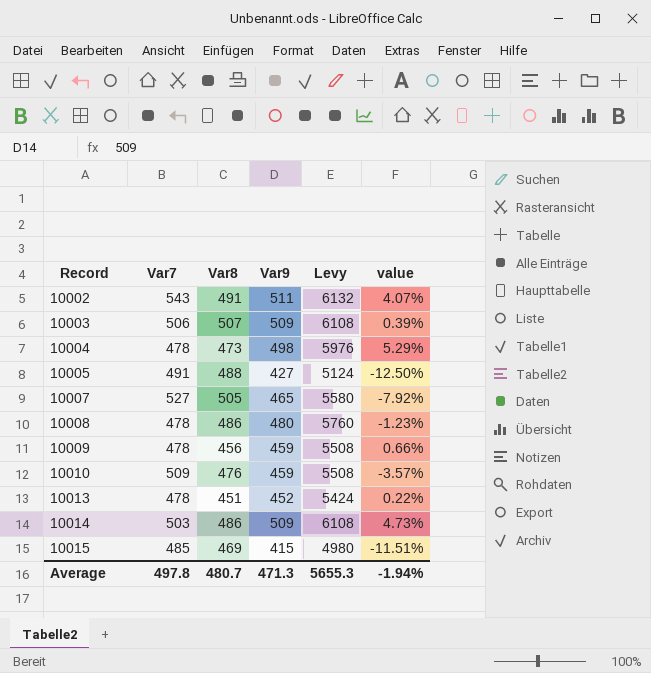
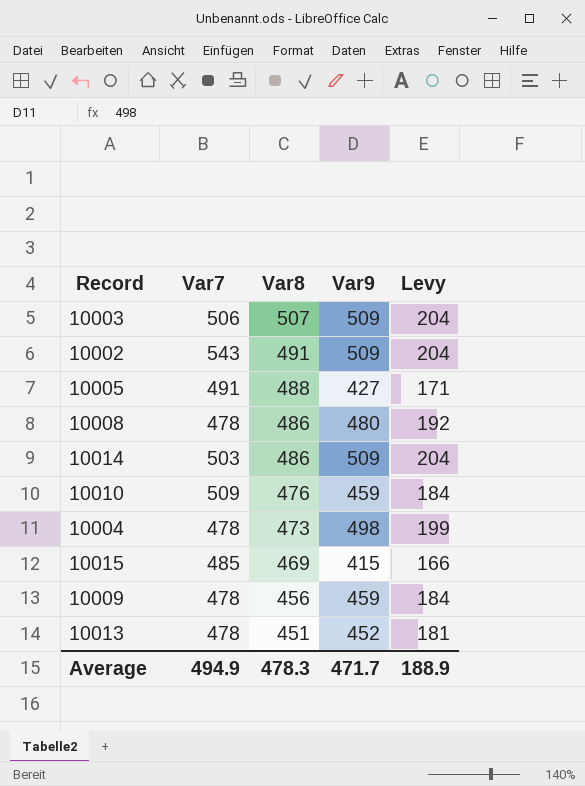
row order: Record ascending -> Var8 descending
column value | formula: ([Var9] - [Var8]) / [Var8] -> none
column Levy | formula: [Var9] * 12 -> [Var9] * 0.4
row 10007: 527 | 505 | 465 | 5580 | -7.92% -> none
10002 | Var9: 511 -> 509
Average | Var7: 497.8 -> 494.9
Average | Var8: 480.7 -> 478.3
Average | Var9: 471.3 -> 471.7
Average | Levy: 5655.3 -> 188.9

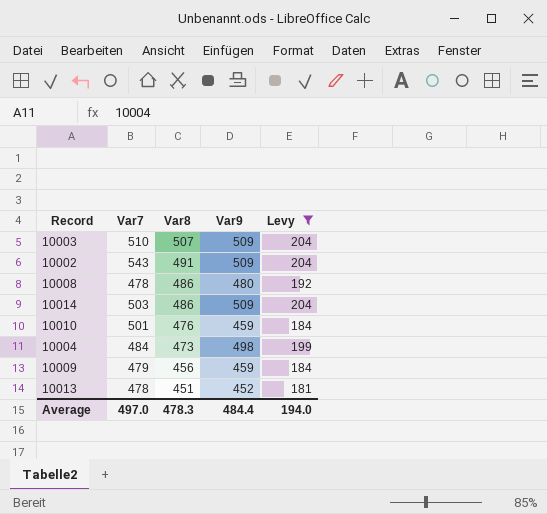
filter: none -> Levy >= 181
10003 | Var7: 506 -> 510
10010 | Var7: 509 -> 501
10004 | Var7: 478 -> 484
10009 | Var7: 478 -> 479
Average | Var7: 494.9 -> 497.0
Average | Var9: 471.7 -> 484.4
Average | Levy: 188.9 -> 194.0

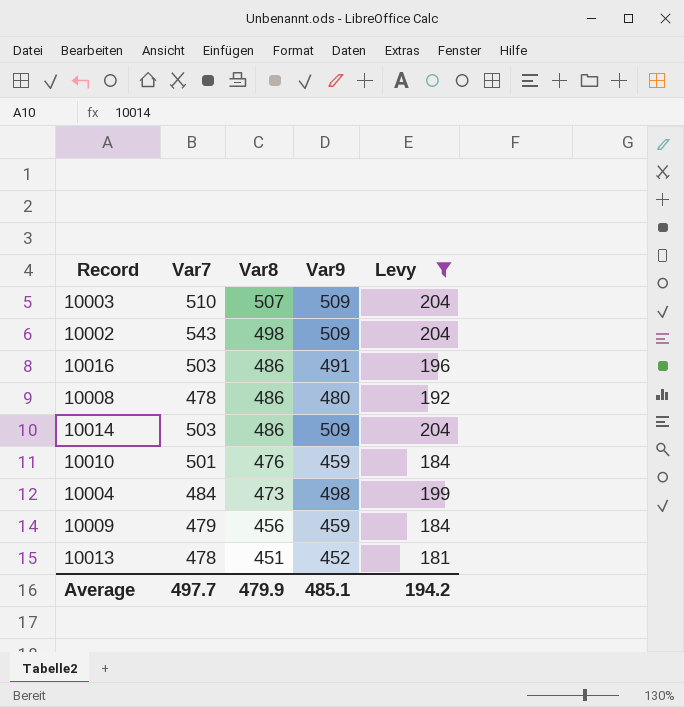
10002 | Var8: 491 -> 498
row 10016: none -> 503 | 486 | 491 | 196
Average | Var7: 497.0 -> 497.7
Average | Var8: 478.3 -> 479.9
Average | Var9: 484.4 -> 485.1
Average | Levy: 194.0 -> 194.2

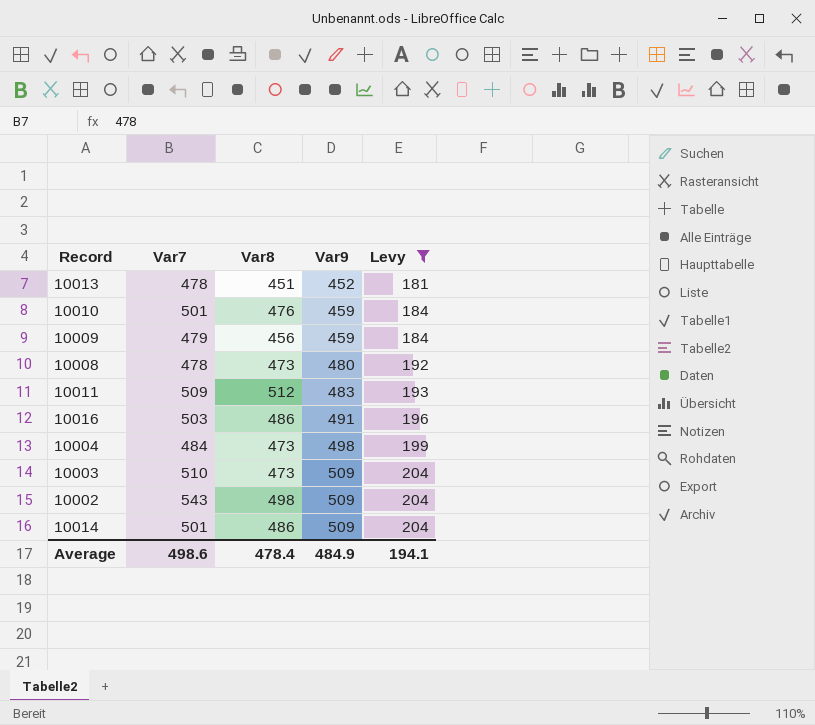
row order: Var8 descending -> Var9 ascending
10008 | Var8: 486 -> 473
row 10011: none -> 509 | 512 | 483 | 193
10003 | Var8: 507 -> 473
10014 | Var7: 503 -> 501
Average | Var7: 497.7 -> 498.6
Average | Var8: 479.9 -> 478.4
Average | Var9: 485.1 -> 484.9
Average | Levy: 194.2 -> 194.1

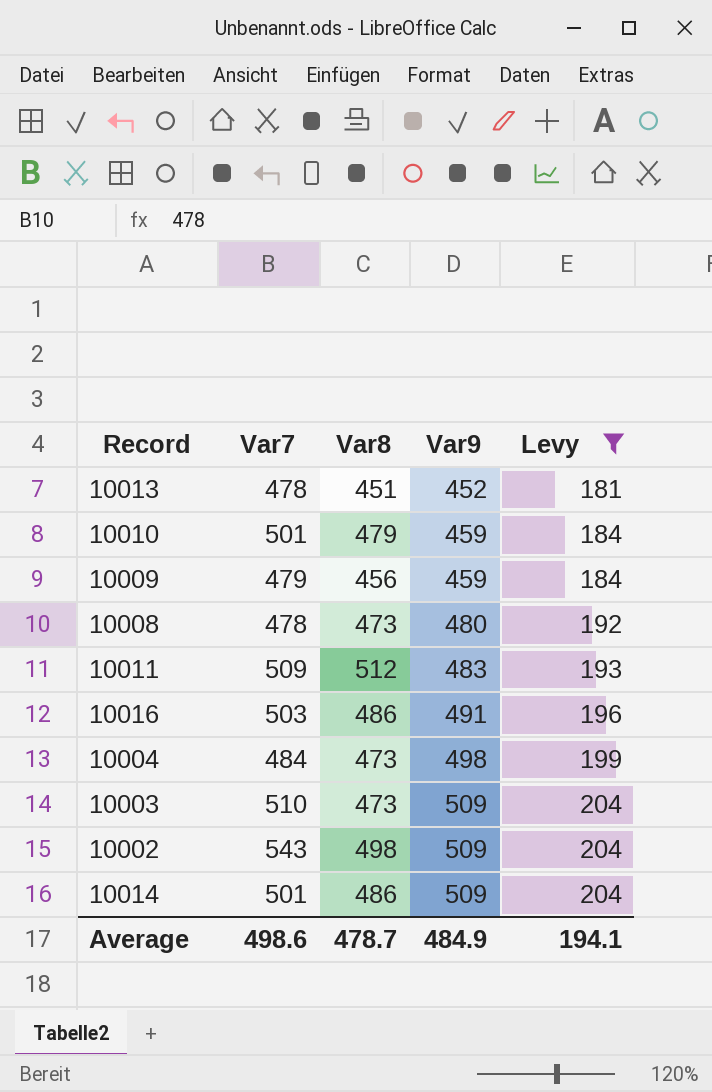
10010 | Var8: 476 -> 479
Average | Var8: 478.4 -> 478.7

